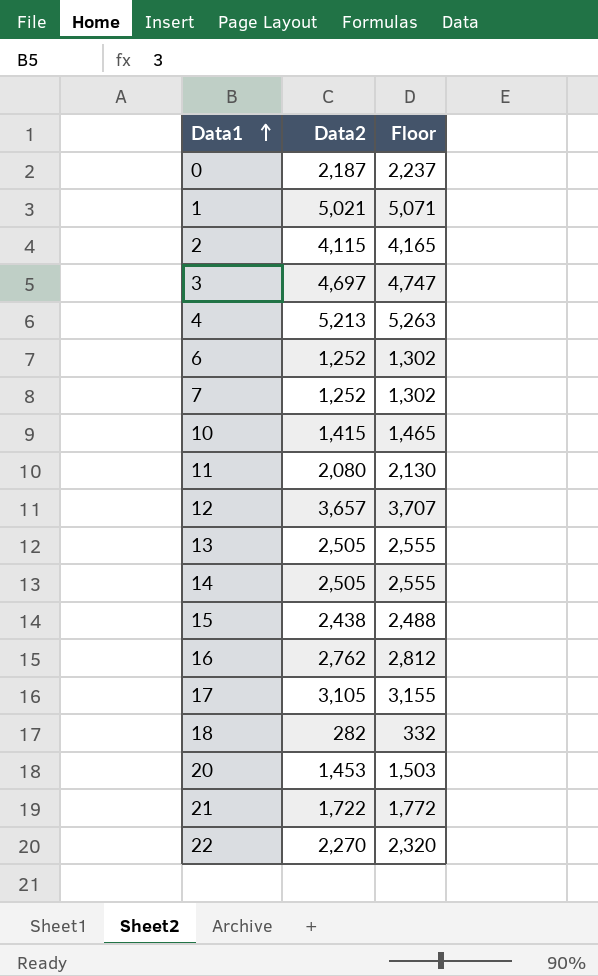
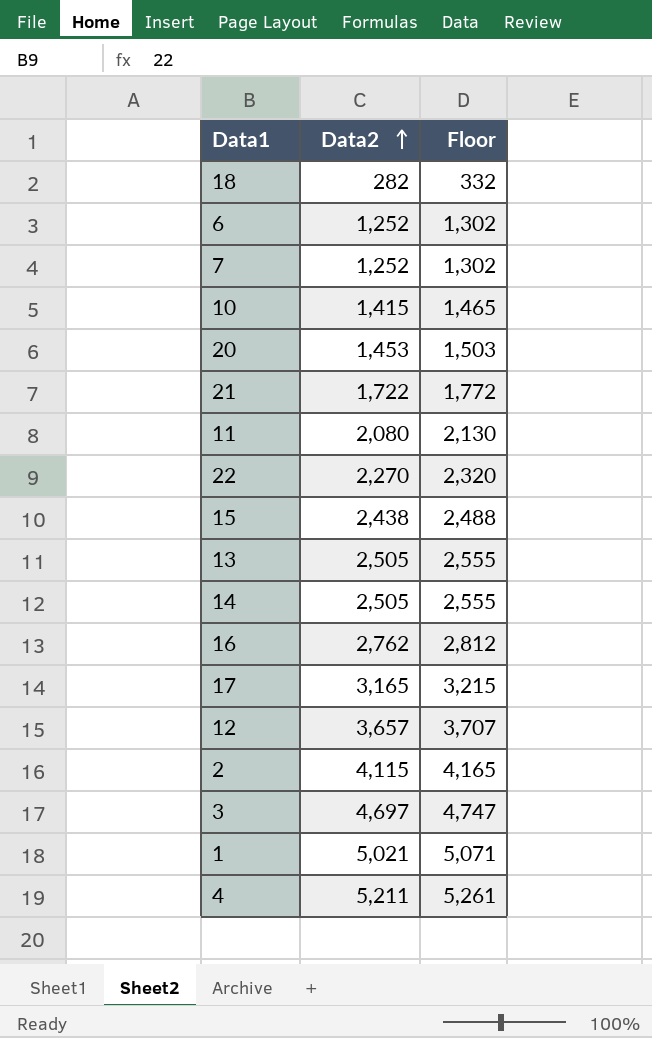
row order: Data1 ascending -> Data2 ascending
row 0: 2,187 | 2,237 -> none
17 | Data2: 3,105 -> 3,165
17 | Floor: 3,155 -> 3,215
4 | Data2: 5,213 -> 5,211
4 | Floor: 5,263 -> 5,261

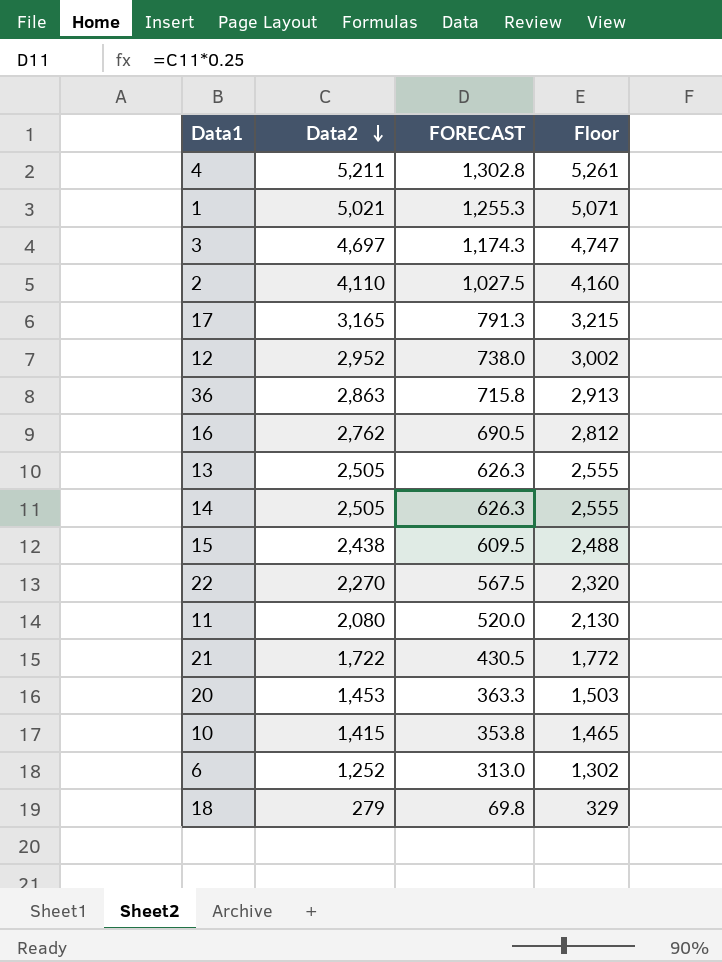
row order: Data2 ascending -> Data2 descending
column FORECAST | formula: none -> [Data2] * 0.25
row 7: 1,252 | 1,302 -> none
2 | Data2: 4,115 -> 4,110
2 | Floor: 4,165 -> 4,160
12 | Data2: 3,657 -> 2,952
12 | Floor: 3,707 -> 3,002
row 36: none -> 2,863 | 715.8 | 2,913
18 | Data2: 282 -> 279
18 | Floor: 332 -> 329

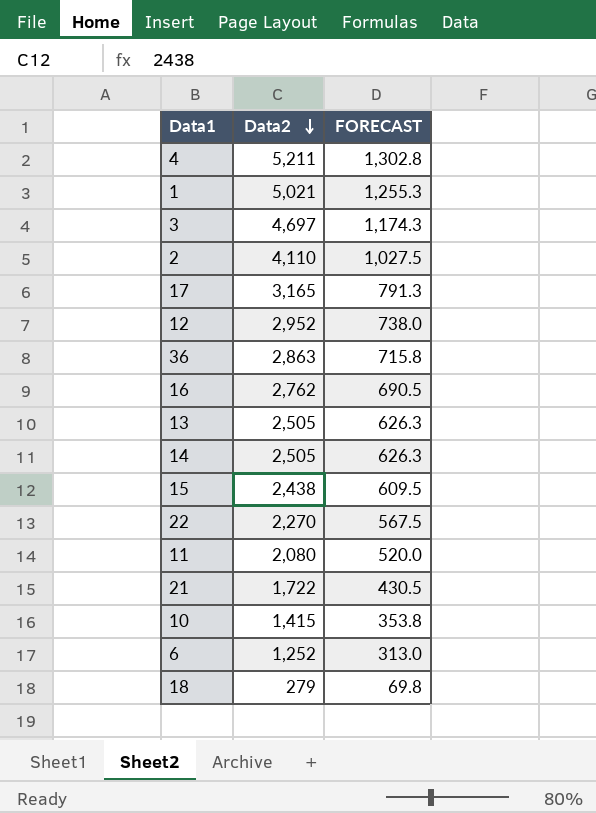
column Floor | formula: [Data2] + 50 -> none
row 20: 1,453 | 363.3 | 1,503 -> none

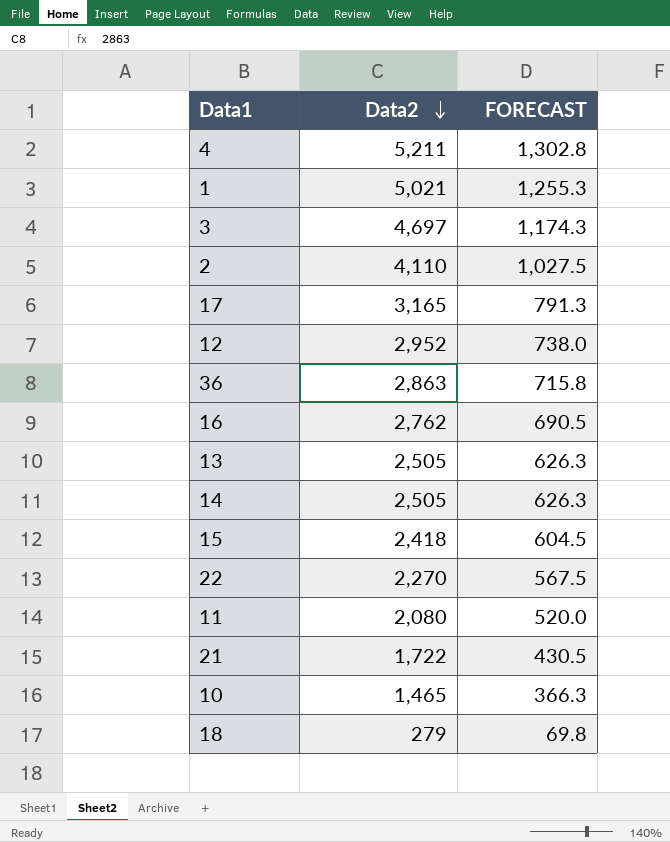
row 6: 1,252 | 313.0 -> none
15 | Data2: 2,438 -> 2,418
15 | FORECAST: 609.5 -> 604.5
10 | Data2: 1,415 -> 1,465
10 | FORECAST: 353.8 -> 366.3

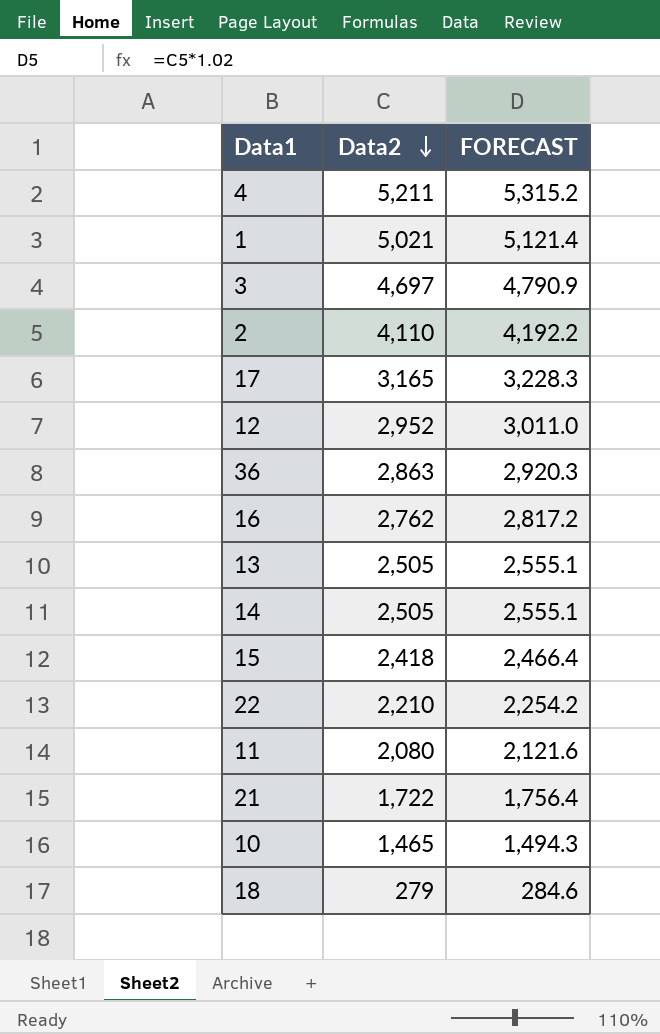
column FORECAST | formula: [Data2] * 0.25 -> [Data2] * 1.02
22 | Data2: 2,270 -> 2,210

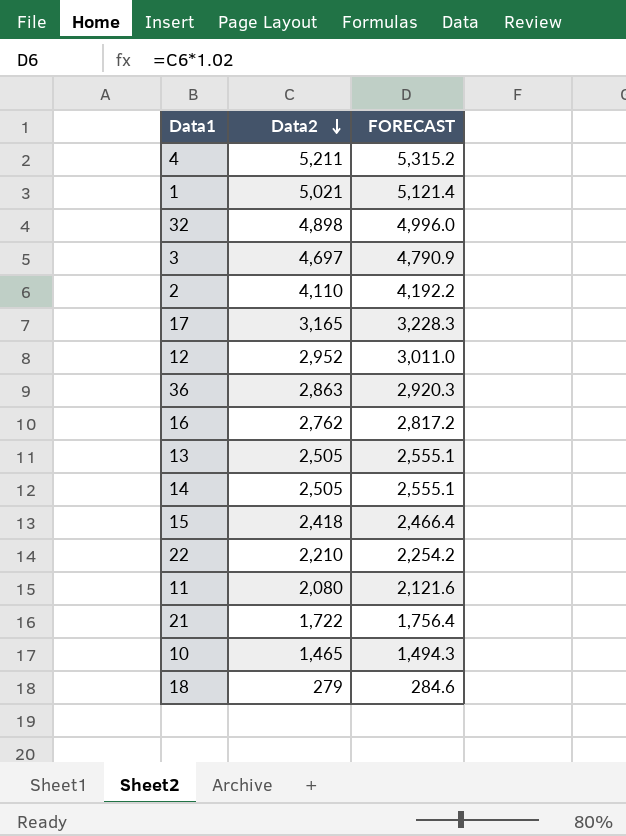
row 32: none -> 4,898 | 4,996.0

